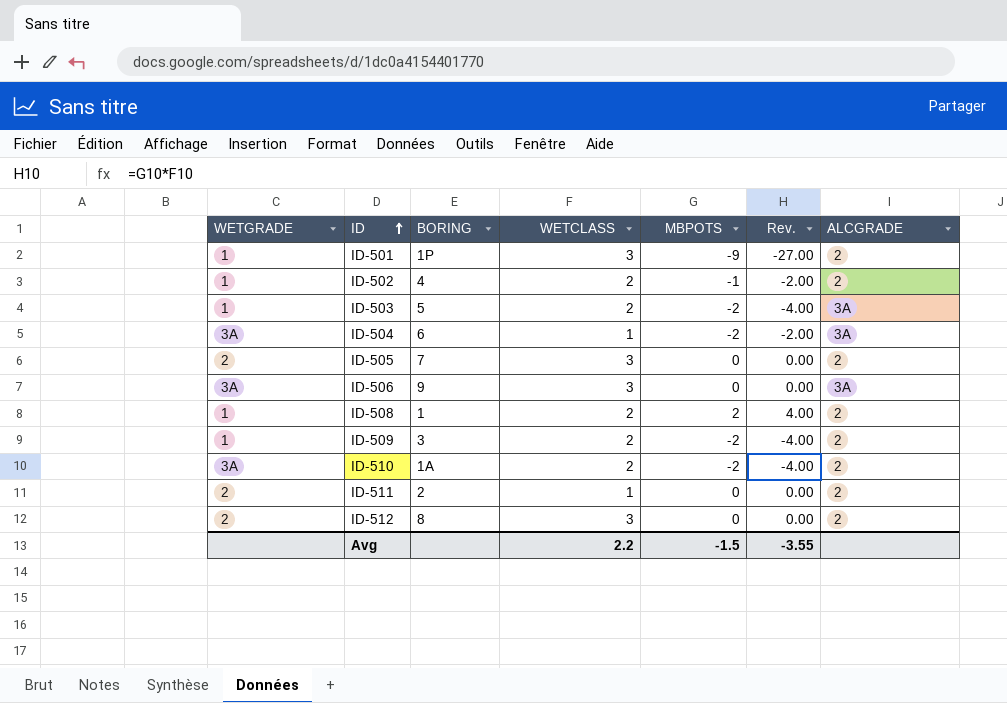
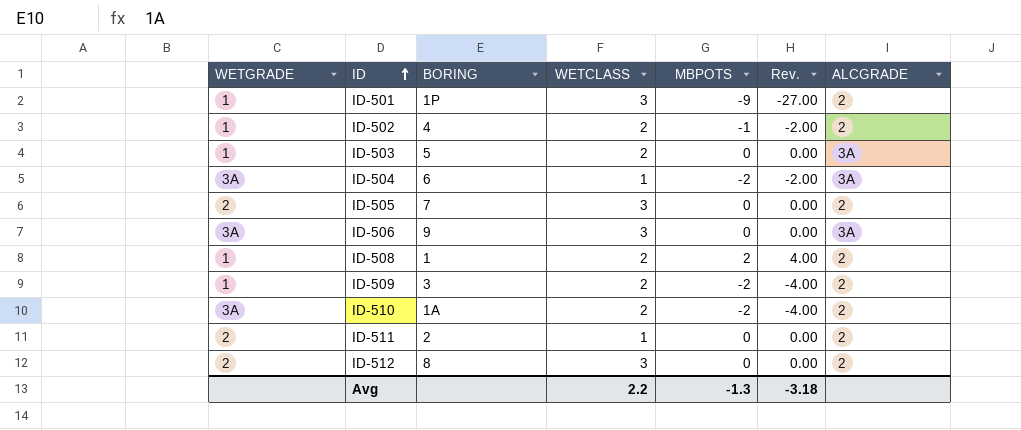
ID-503 | MBPOTS: -2 -> 0
ID-503 | Rev.: -4.00 -> 0.00
Avg | MBPOTS: -1.5 -> -1.3
Avg | Rev.: -3.55 -> -3.18

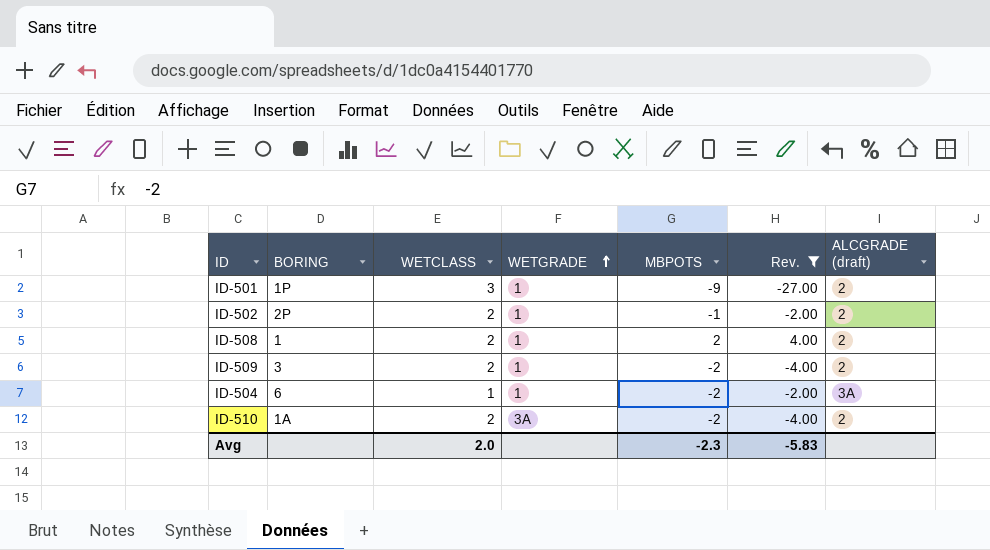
filter: none -> Rev. != 0.00
row order: ID ascending -> WETGRADE ascending
column WETGRADE | position: 1 -> 4
column name: ALCGRADE -> ALCGRADE (draft)
ID-502 | BORING: 4 -> 2P
ID-504 | WETGRADE: 3A -> 1
Avg | WETCLASS: 2.2 -> 2.0
Avg | MBPOTS: -1.3 -> -2.3
Avg | Rev.: -3.18 -> -5.83

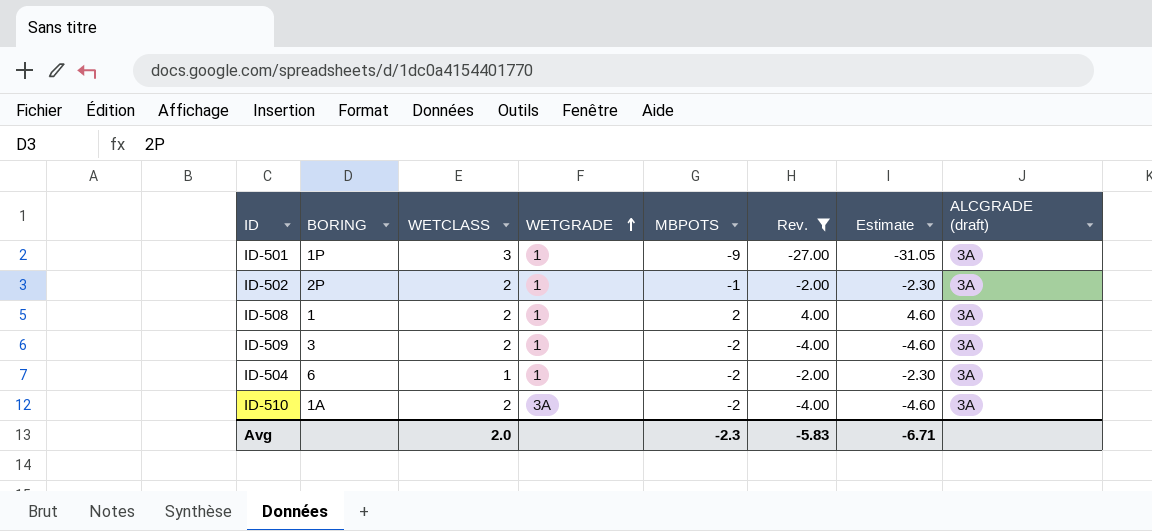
column Estimate | formula: none -> [Rev.] * 1.15
ID-501 | ALCGRADE (draft): 2 -> 3A
ID-502 | ALCGRADE (draft): 2 -> 3A
ID-508 | ALCGRADE (draft): 2 -> 3A
ID-509 | ALCGRADE (draft): 2 -> 3A
ID-510 | ALCGRADE (draft): 2 -> 3A

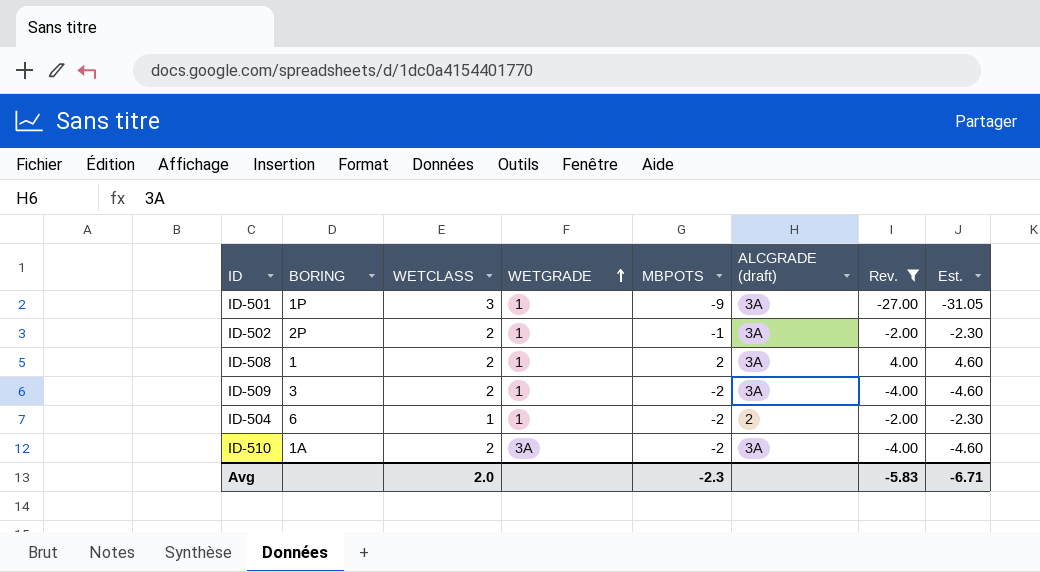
column ALCGRADE (draft) | position: 8 -> 6
column name: Estimate -> Est.
ID-504 | ALCGRADE (draft): 3A -> 2

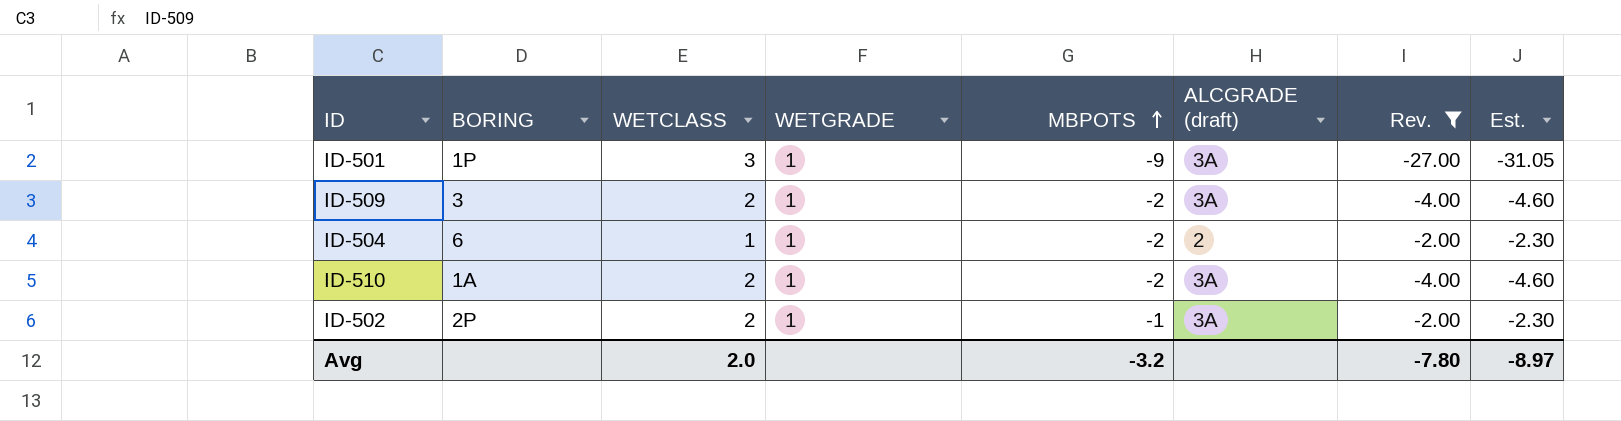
row order: WETGRADE ascending -> MBPOTS ascending
row ID-508: 1 | 2 | 1 | 2 | 3A | 4.00 | 4.60 -> none
ID-510 | WETGRADE: 3A -> 1
Avg | MBPOTS: -2.3 -> -3.2
Avg | Rev.: -5.83 -> -7.80
Avg | Est.: -6.71 -> -8.97

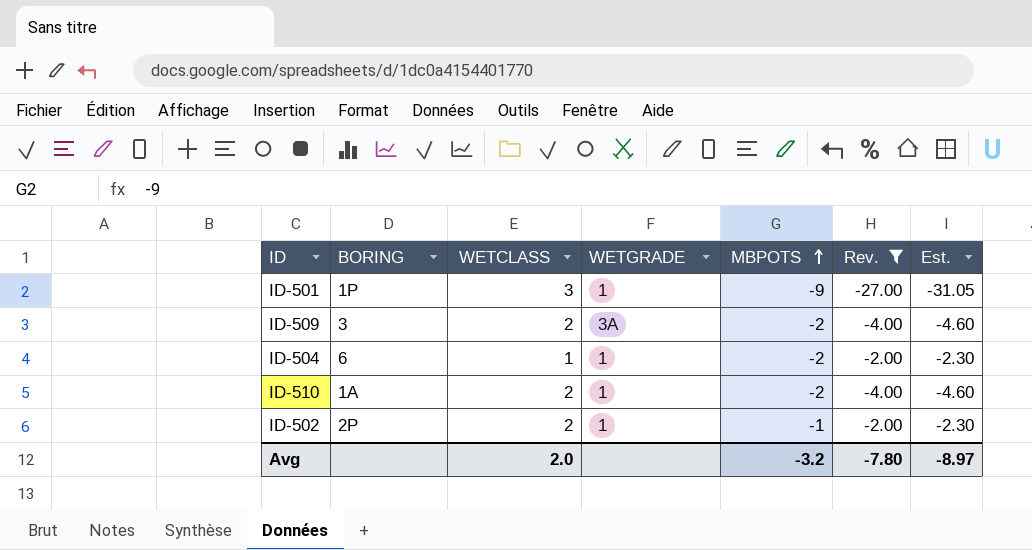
column ALCGRADE (draft) | position: 6 -> none
ID-509 | WETGRADE: 1 -> 3A

